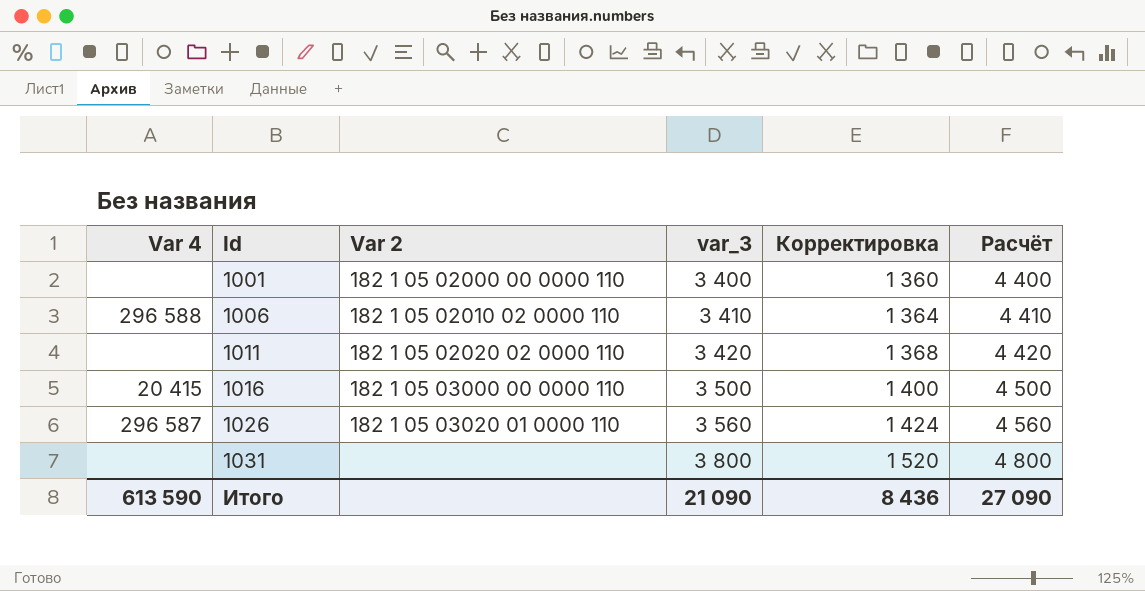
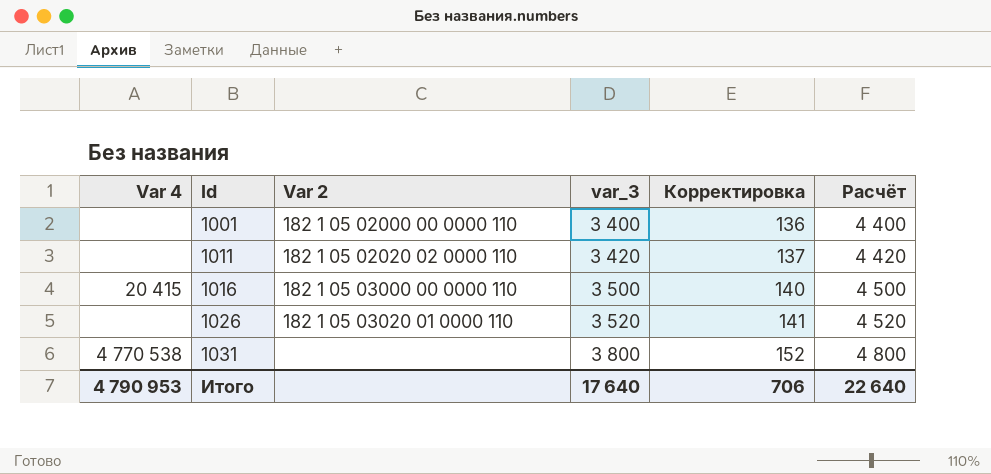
column Корректировка | formula: [var_3] * 0,4 -> [var_3] * 0,04
row 1006: 296 588 | 182 1 05 02010 02 0000 110 | 3 410 | 1 364 | 4 410 -> none
1026 | Var 4: 296 587 -> none
1026 | var_3: 3 560 -> 3 520
1026 | Расчёт: 4 560 -> 4 520
1031 | Var 4: none -> 4 770 538
Итого | Var 4: 613 590 -> 4 790 953
Итого | var_3: 21 090 -> 17 640
Итого | Корректировка: 8 436 -> 706
Итого | Расчёт: 27 090 -> 22 640

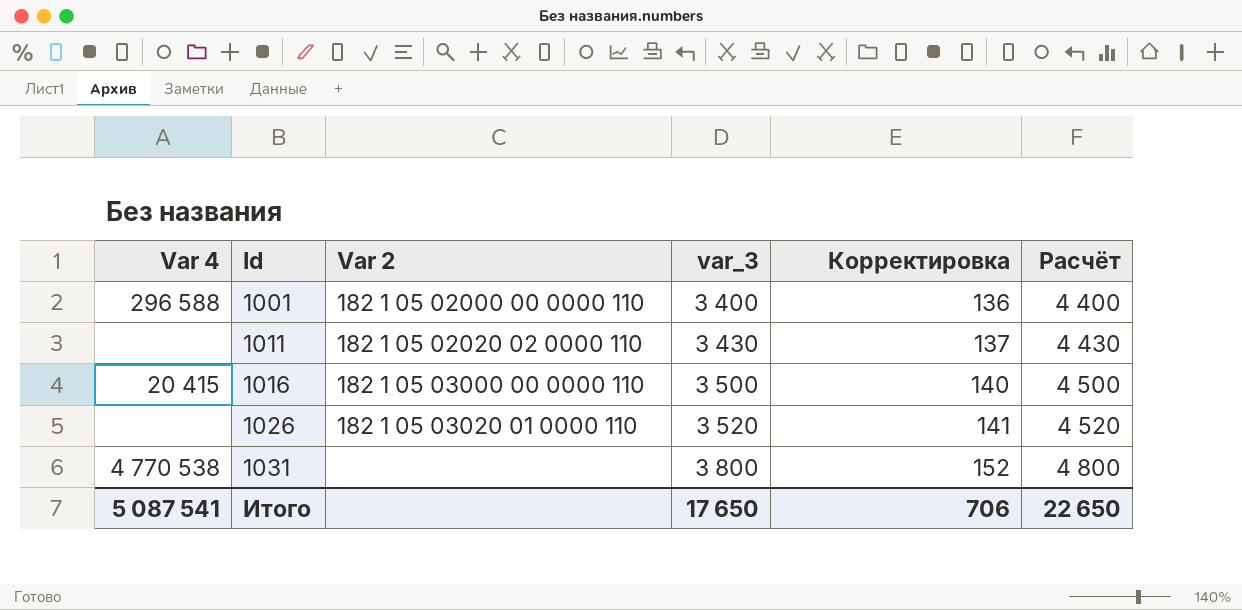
1001 | Var 4: none -> 296 588
1011 | var_3: 3 420 -> 3 430
1011 | Расчёт: 4 420 -> 4 430
Итого | Var 4: 4 790 953 -> 5 087 541
Итого | var_3: 17 640 -> 17 650
Итого | Расчёт: 22 640 -> 22 650

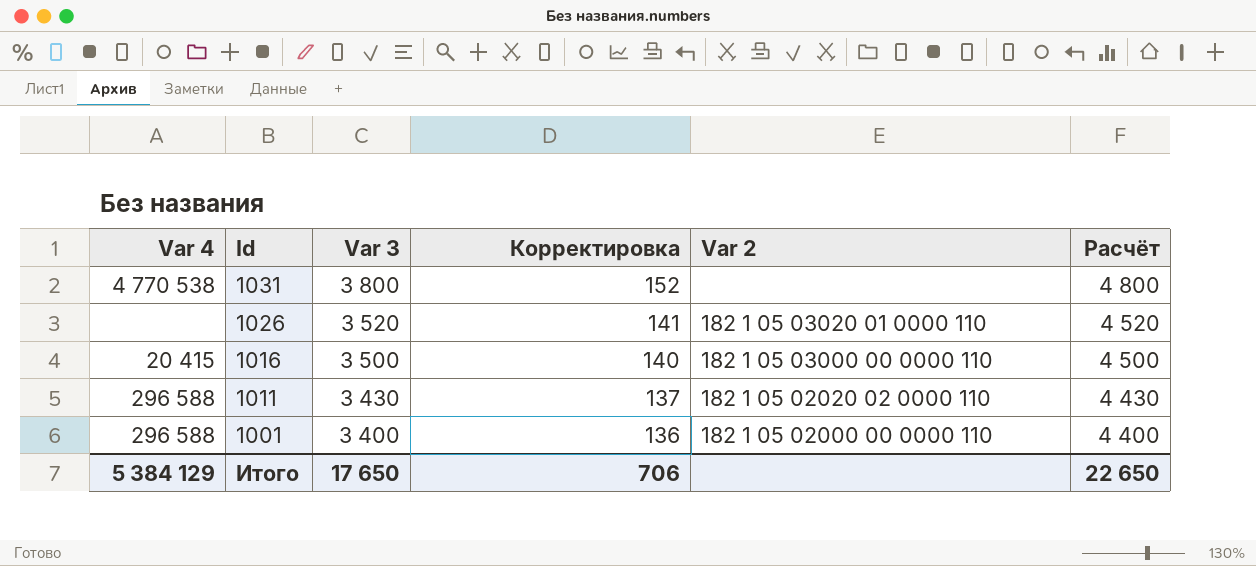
row order: Id ascending -> Id descending
column name: var_3 -> Var 3
column Var 2 | position: 3 -> 5
1011 | Var 4: none -> 296 588
Итого | Var 4: 5 087 541 -> 5 384 129

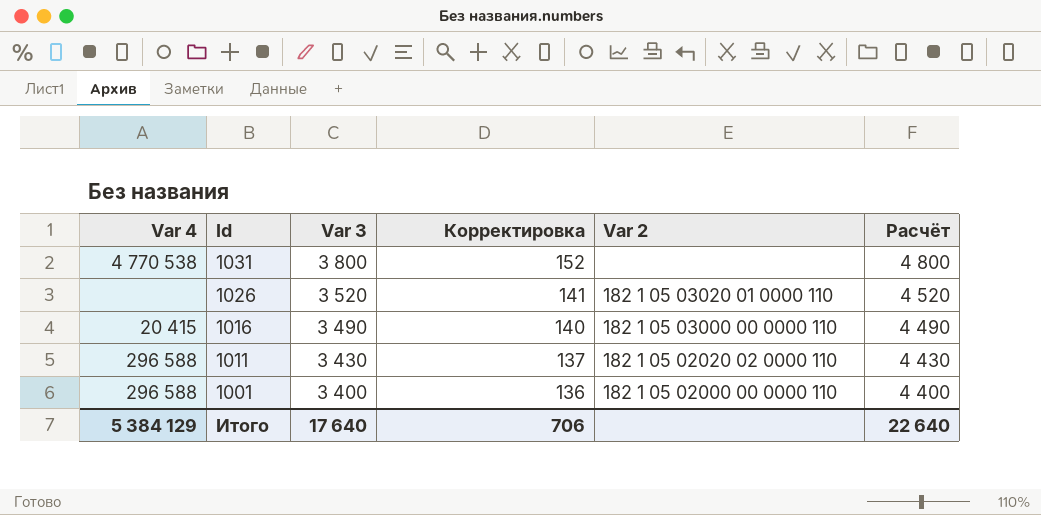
1016 | Var 3: 3 500 -> 3 490
1016 | Расчёт: 4 500 -> 4 490
Итого | Var 3: 17 650 -> 17 640
Итого | Расчёт: 22 650 -> 22 640

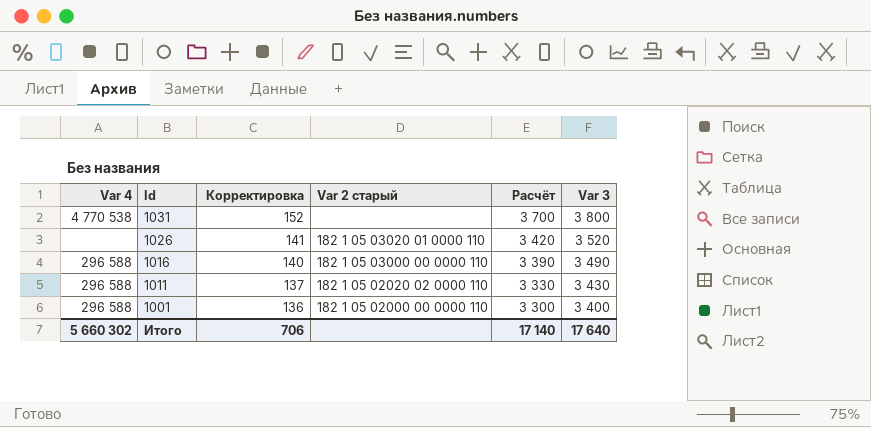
column name: Var 2 -> Var 2 старый
column Расчёт | formula: [Var 3] + 1000 -> [Var 3] - 100
column Var 3 | position: 3 -> 6
1016 | Var 4: 20 415 -> 296 588
Итого | Var 4: 5 384 129 -> 5 660 302
Итого | Расчёт: 22 640 -> 17 140

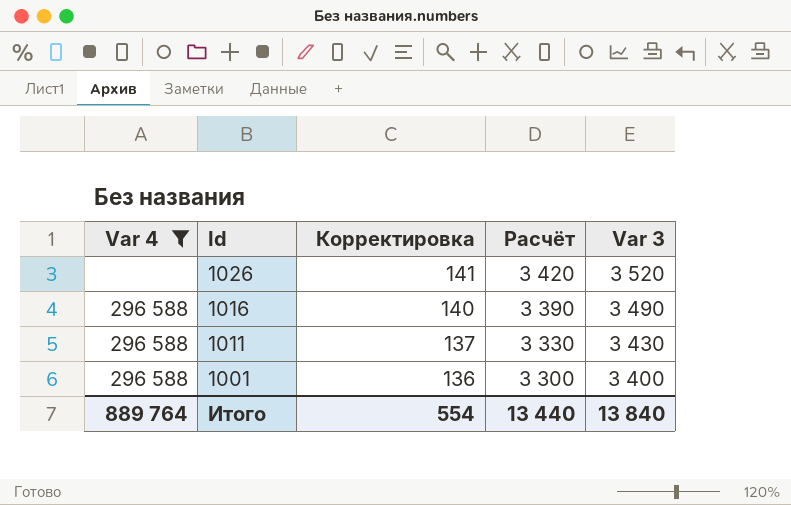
filter: none -> Var 4 != 4 770 538
column Var 2 старый | position: 4 -> none
Итого | Var 4: 5 660 302 -> 889 764
Итого | Корректировка: 706 -> 554
Итого | Расчёт: 17 140 -> 13 440
Итого | Var 3: 17 640 -> 13 840

